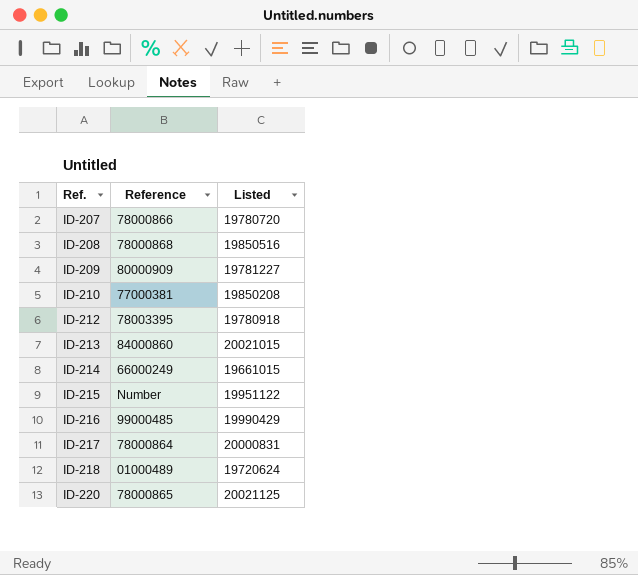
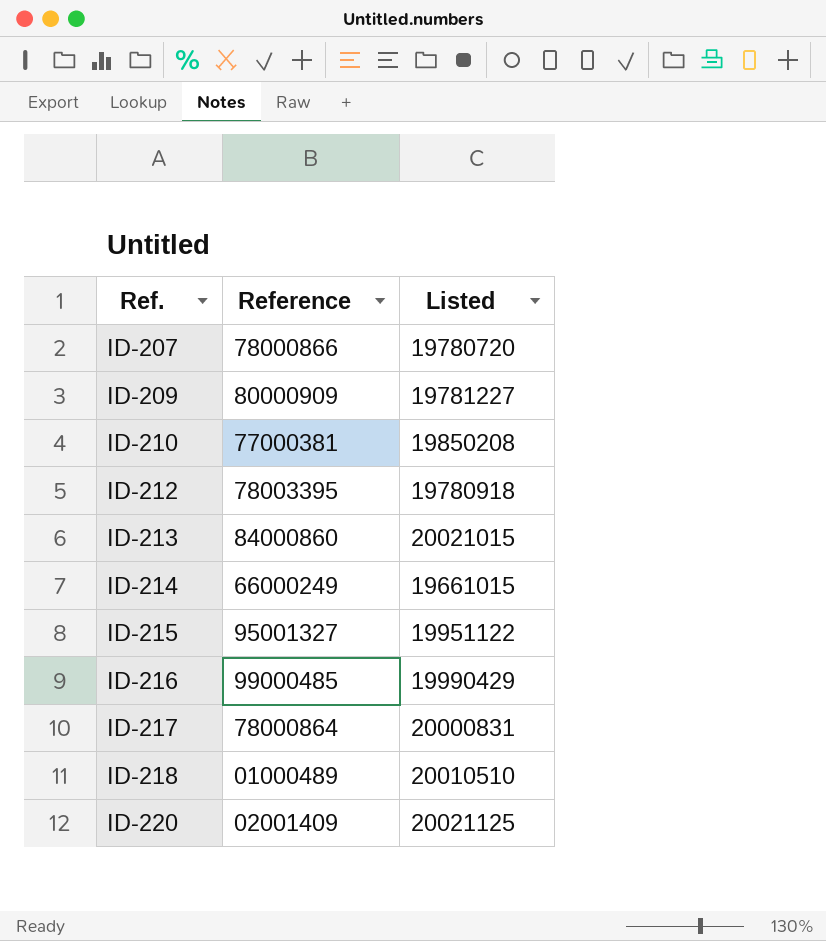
row ID-208: 78000868 | 19850516 -> none
ID-215 | Reference: Number -> 95001327
ID-218 | Listed: 19720624 -> 20010510
ID-220 | Reference: 78000865 -> 02001409

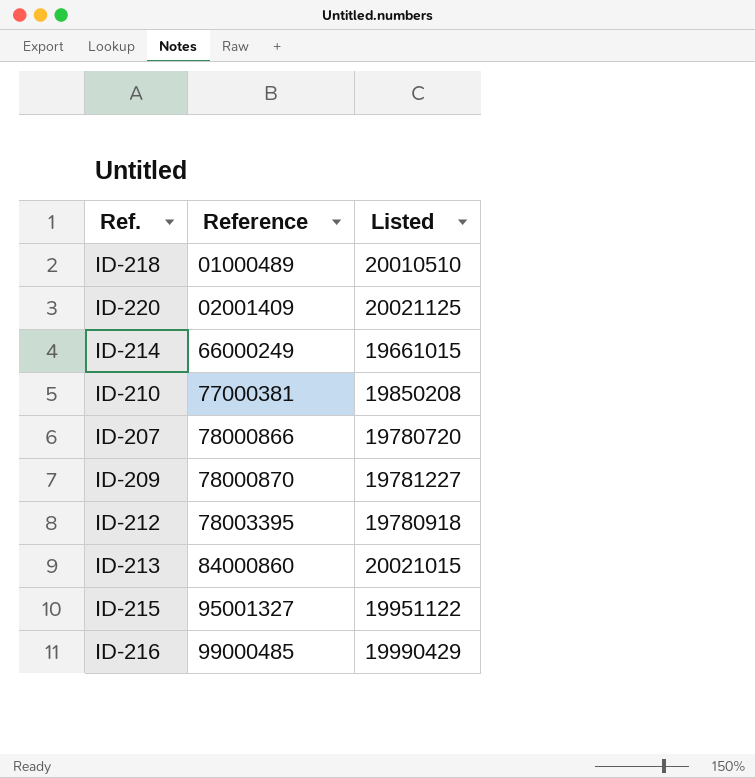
row order: Ref. ascending -> Reference ascending
row ID-217: 78000864 | 20000831 -> none
ID-209 | Reference: 80000909 -> 78000870

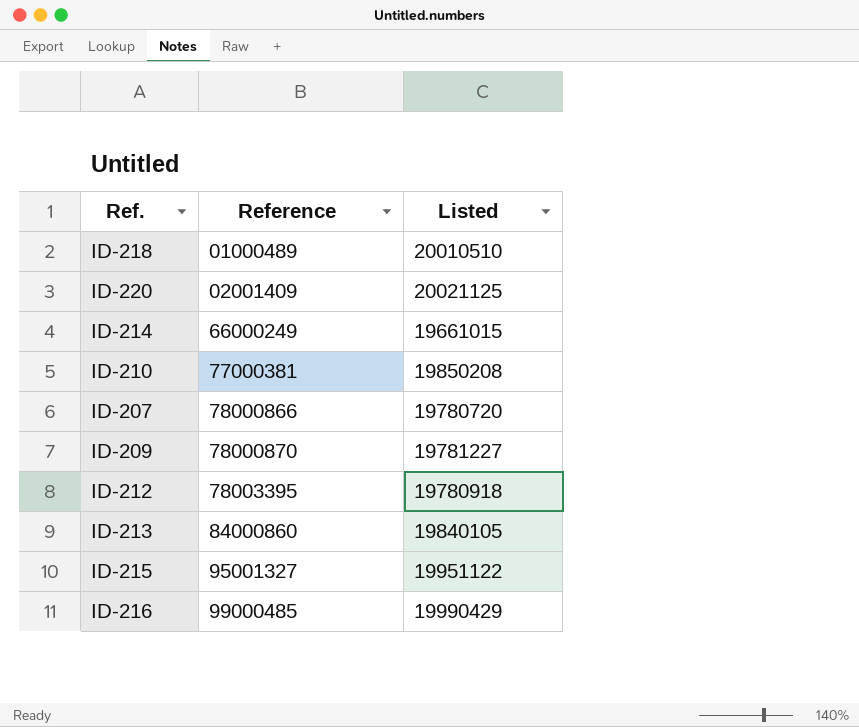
ID-213 | Listed: 20021015 -> 19840105

